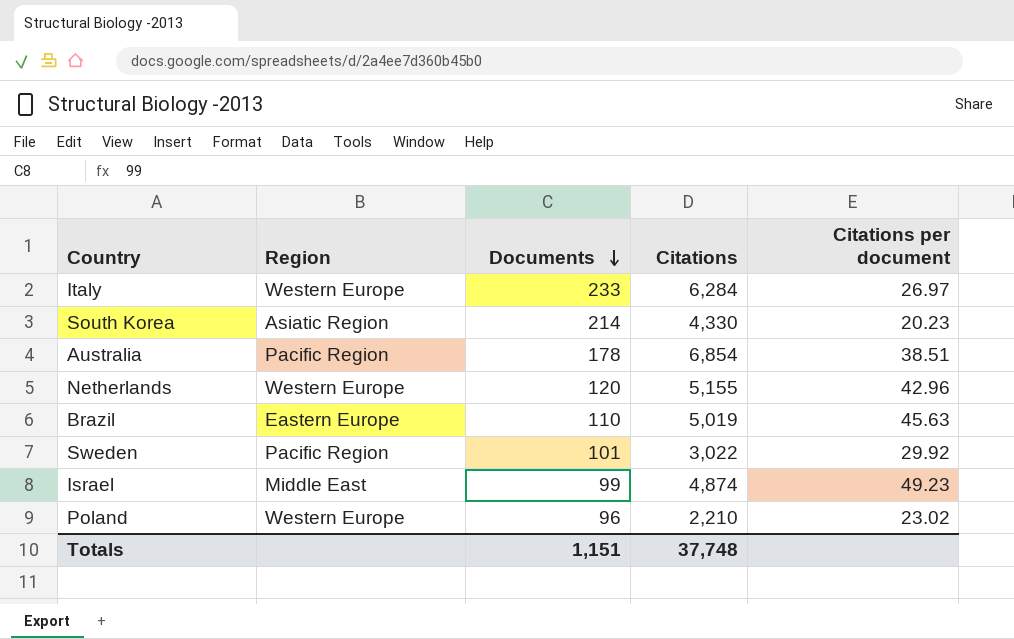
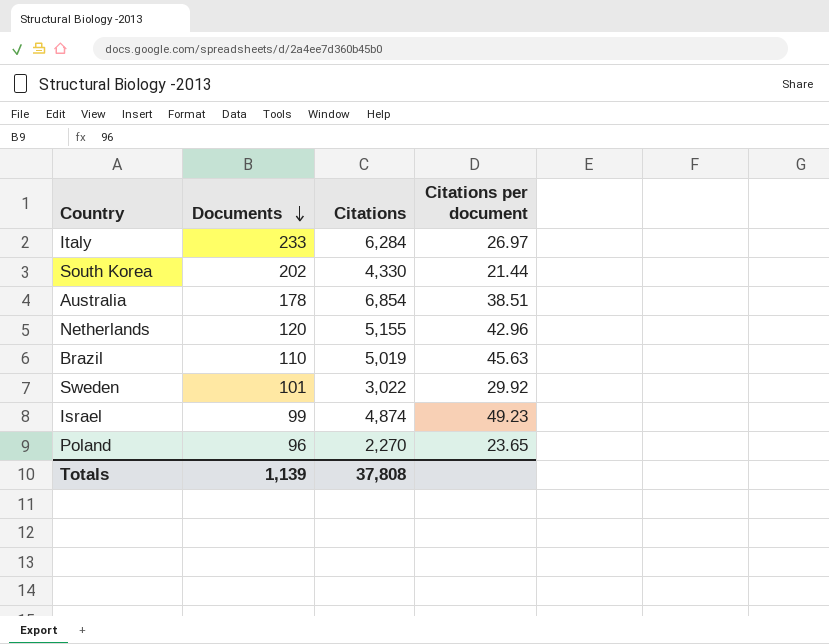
column Region | position: 2 -> none
South Korea | Documents: 214 -> 202
South Korea | Citations per document: 20.23 -> 21.44
Poland | Citations: 2,210 -> 2,270
Poland | Citations per document: 23.02 -> 23.65
Totals | Documents: 1,151 -> 1,139
Totals | Citations: 37,748 -> 37,808

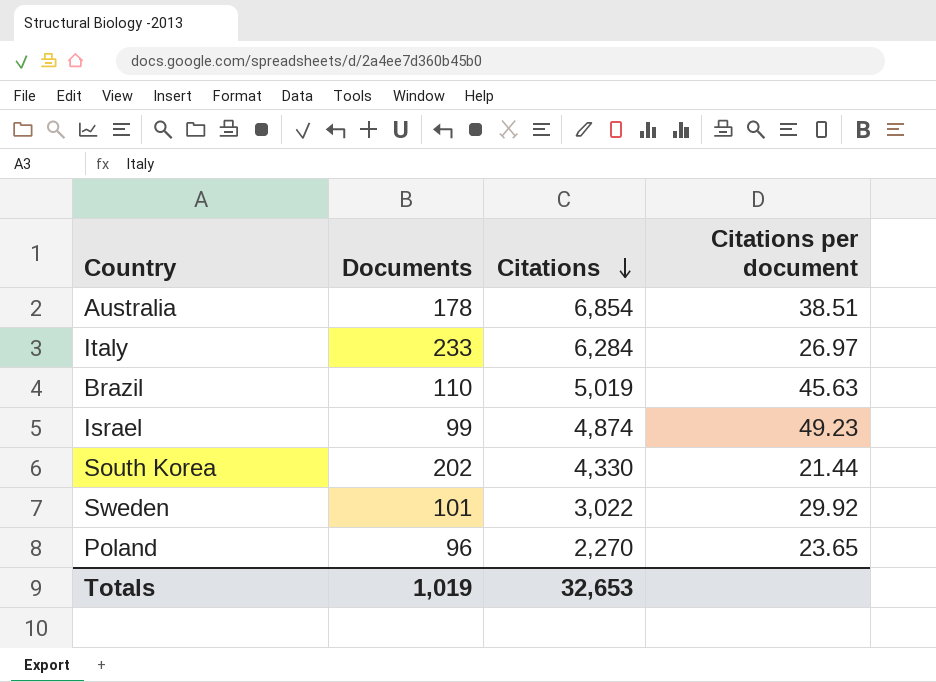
row order: Documents descending -> Citations descending
row Netherlands: 120 | 5,155 | 42.96 -> none
Totals | Documents: 1,139 -> 1,019
Totals | Citations: 37,808 -> 32,653

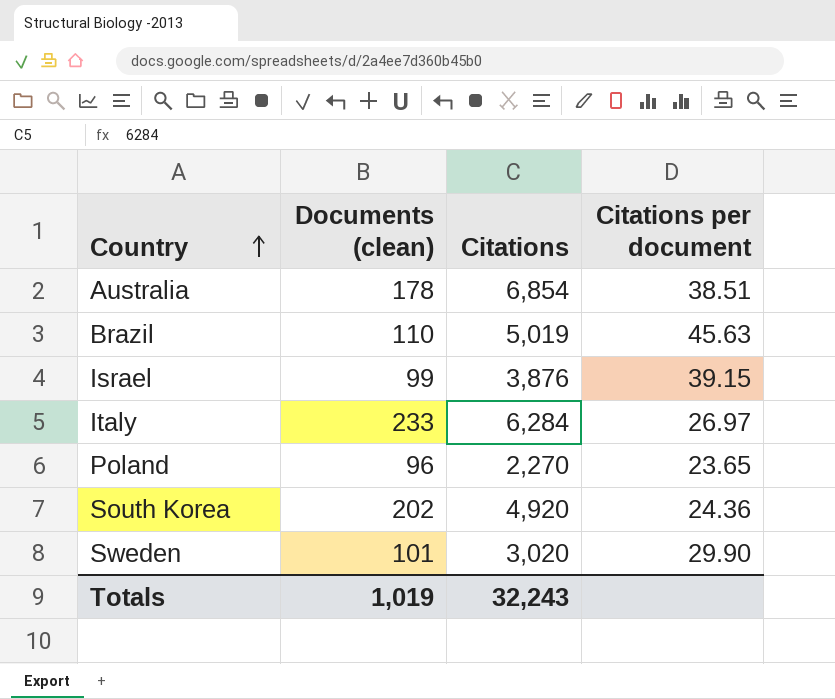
row order: Citations descending -> Country ascending
column name: Documents -> Documents (clean)
Israel | Citations: 4,874 -> 3,876
Israel | Citations per document: 49.23 -> 39.15
South Korea | Citations: 4,330 -> 4,920
South Korea | Citations per document: 21.44 -> 24.36
Sweden | Citations: 3,022 -> 3,020
Sweden | Citations per document: 29.92 -> 29.90
Totals | Citations: 32,653 -> 32,243

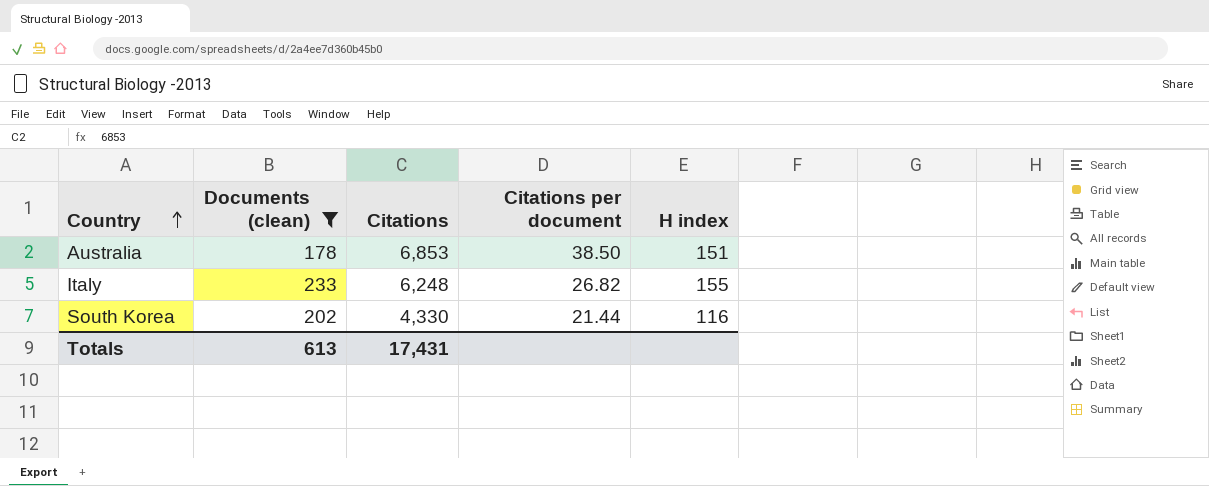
filter: none -> Documents (clean) >= 178
column H index | position: none -> 5
Australia | Citations: 6,854 -> 6,853
Australia | Citations per document: 38.51 -> 38.50
Italy | Citations: 6,284 -> 6,248
Italy | Citations per document: 26.97 -> 26.82
South Korea | Citations: 4,920 -> 4,330
South Korea | Citations per document: 24.36 -> 21.44
Totals | Documents (clean): 1,019 -> 613
Totals | Citations: 32,243 -> 17,431

